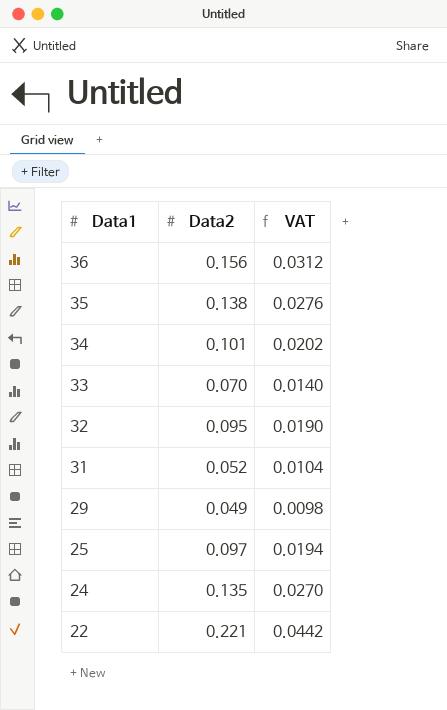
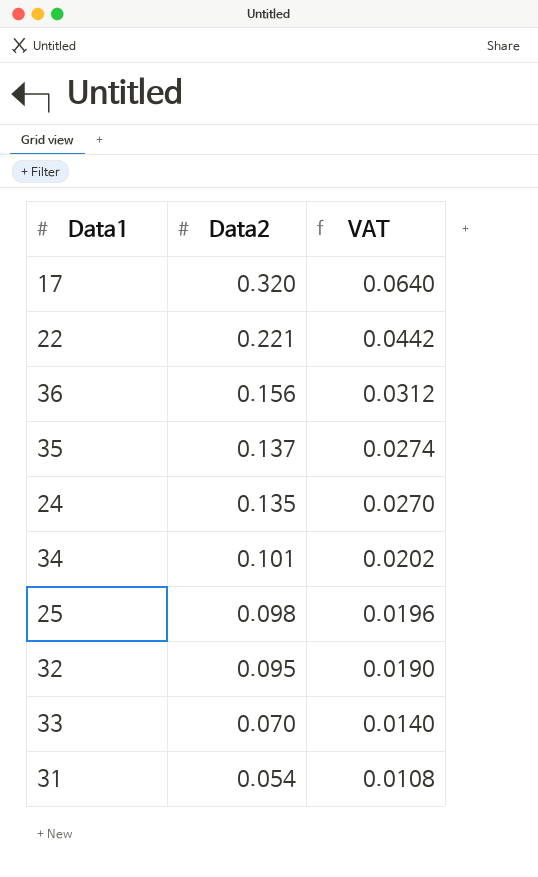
row order: Data1 descending -> Data2 descending
row 29: 0.049 | 0.0098 -> none
row 17: none -> 0.320 | 0.0640
35 | Data2: 0.138 -> 0.137
35 | VAT: 0.0276 -> 0.0274
25 | Data2: 0.097 -> 0.098
25 | VAT: 0.0194 -> 0.0196
31 | Data2: 0.052 -> 0.054
31 | VAT: 0.0104 -> 0.0108

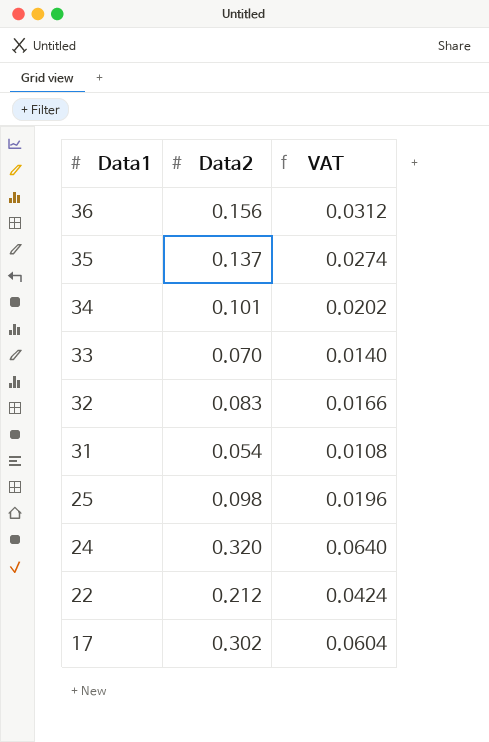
row order: Data2 descending -> Data1 descending
32 | Data2: 0.095 -> 0.083
32 | VAT: 0.0190 -> 0.0166
24 | Data2: 0.135 -> 0.320
24 | VAT: 0.0270 -> 0.0640
22 | Data2: 0.221 -> 0.212
22 | VAT: 0.0442 -> 0.0424
17 | Data2: 0.320 -> 0.302
17 | VAT: 0.0640 -> 0.0604

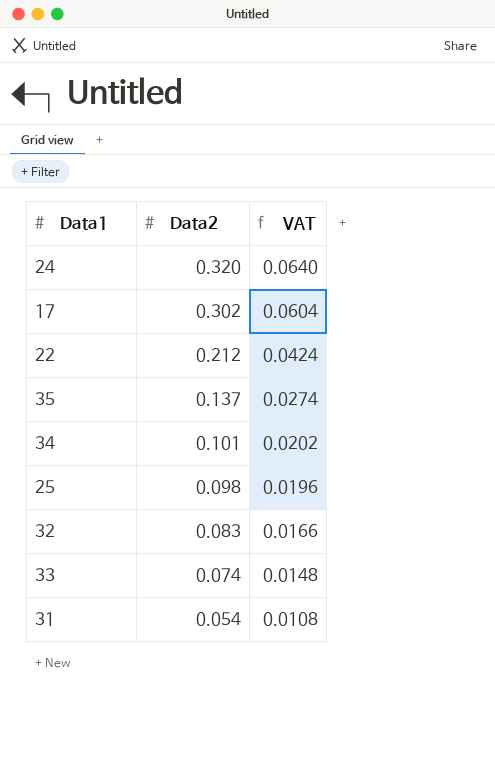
row order: Data1 descending -> Data2 descending
row 36: 0.156 | 0.0312 -> none
33 | Data2: 0.070 -> 0.074
33 | VAT: 0.0140 -> 0.0148

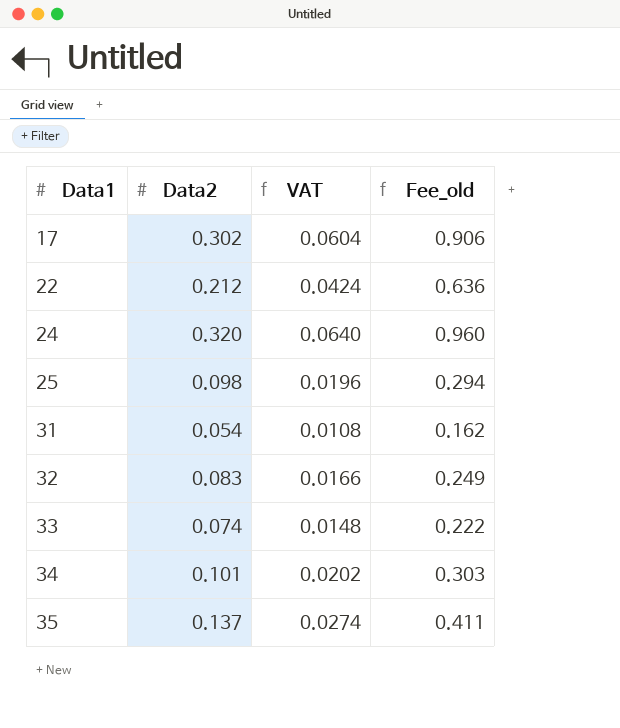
row order: Data2 descending -> Data1 ascending
column Fee_old | formula: none -> [Data2] * 3

